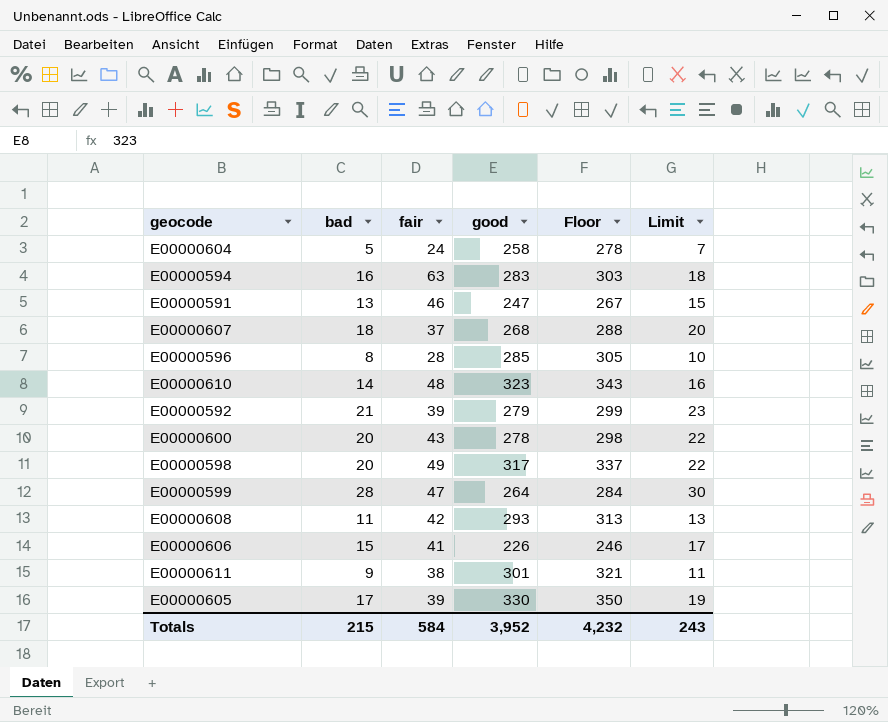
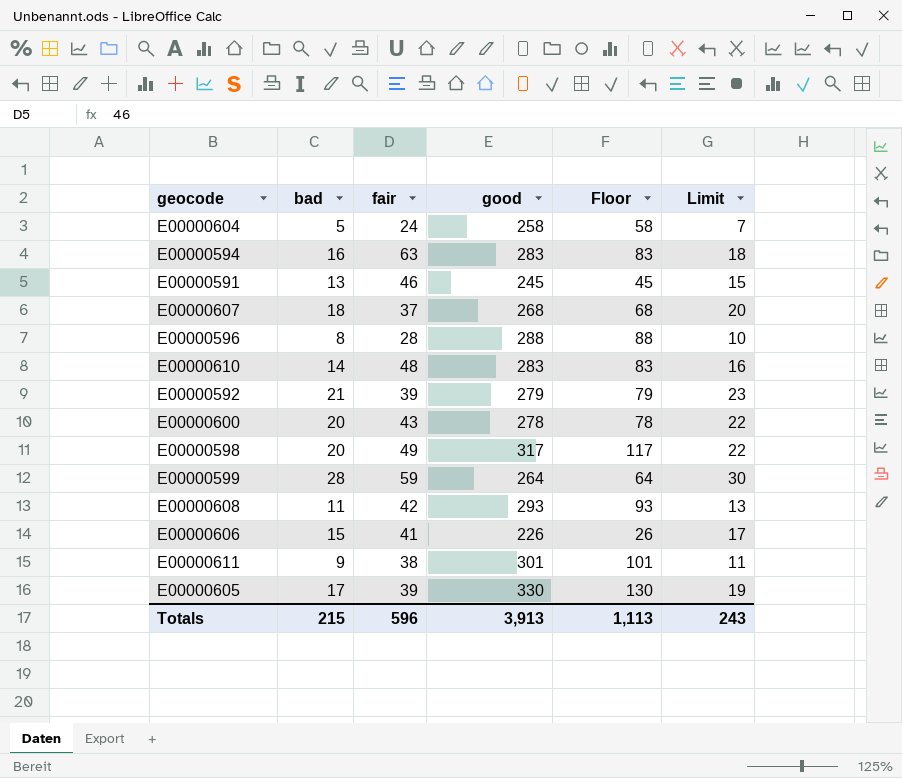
column Floor | formula: [good] + 20 -> [good] - 200
E00000591 | good: 247 -> 245
E00000596 | good: 285 -> 288
E00000610 | good: 323 -> 283
E00000599 | fair: 47 -> 59
Totals | fair: 584 -> 596
Totals | good: 3,952 -> 3,913
Totals | Floor: 4,232 -> 1,113

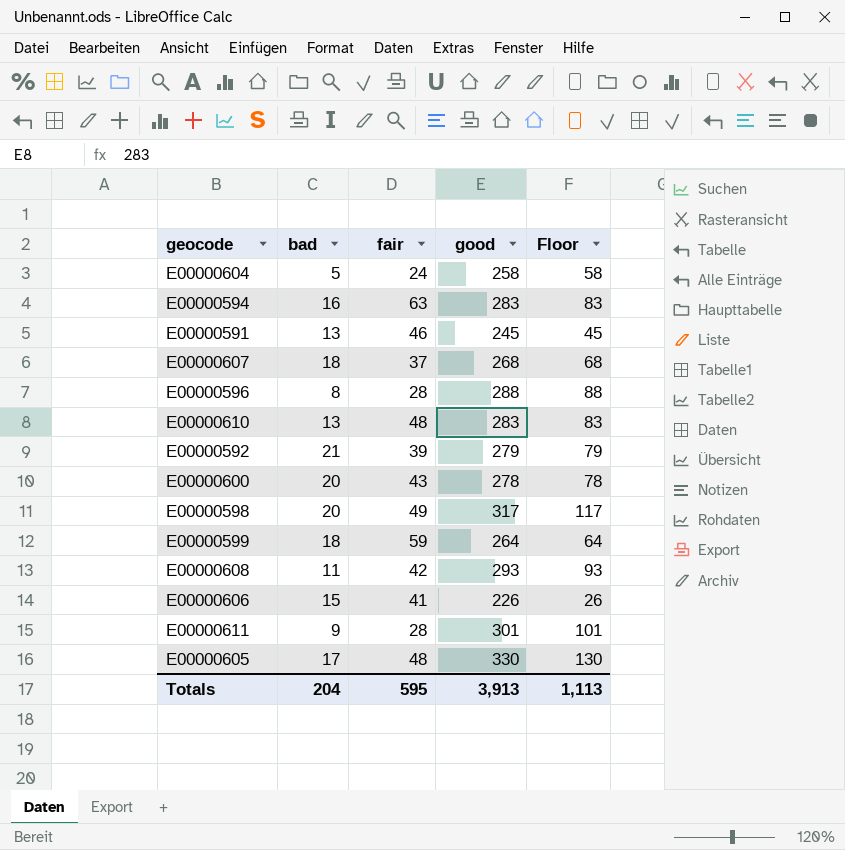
column Limit | formula: [bad] + 2 -> none
E00000610 | bad: 14 -> 13
E00000599 | bad: 28 -> 18
E00000611 | fair: 38 -> 28
E00000605 | fair: 39 -> 48
Totals | bad: 215 -> 204
Totals | fair: 596 -> 595

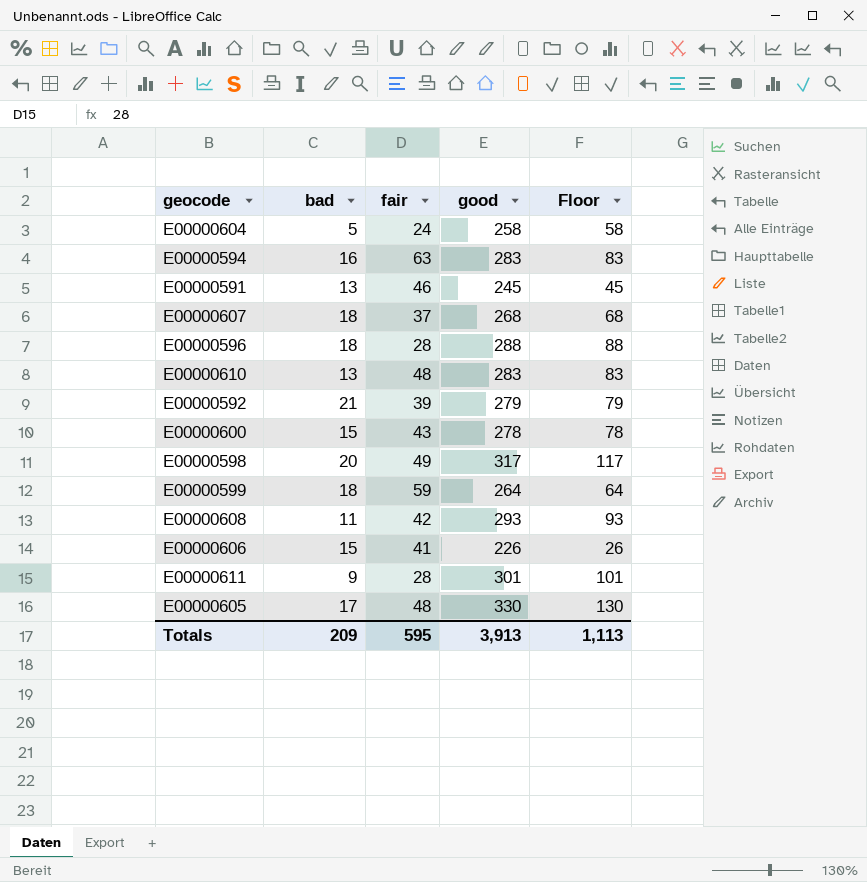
E00000596 | bad: 8 -> 18
E00000600 | bad: 20 -> 15
Totals | bad: 204 -> 209

